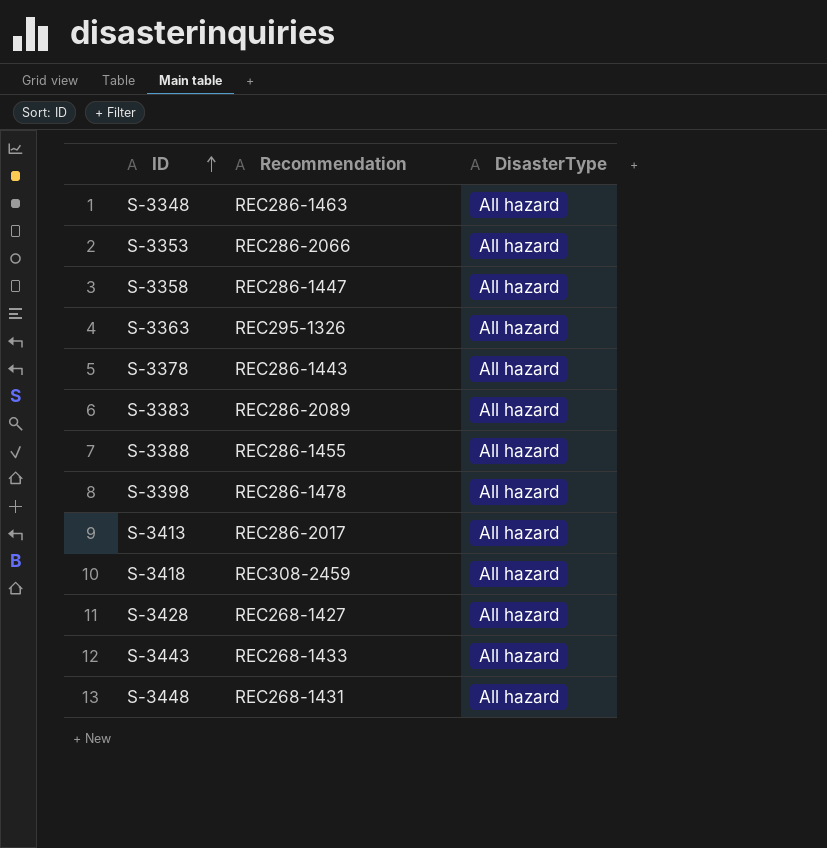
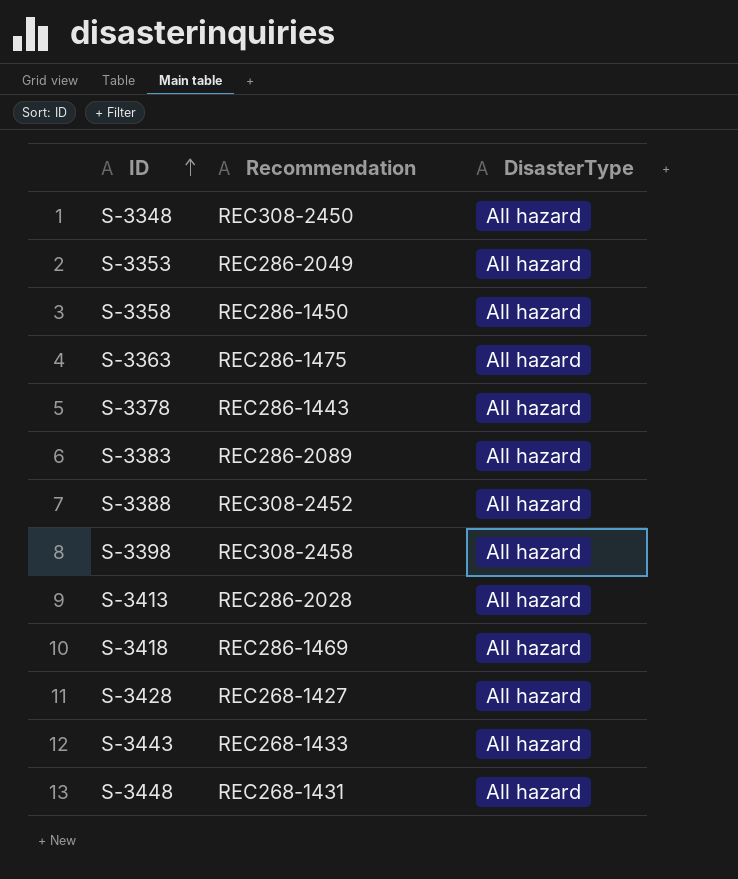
S-3348 | Recommendation: REC286-1463 -> REC308-2450
S-3353 | Recommendation: REC286-2066 -> REC286-2049
S-3358 | Recommendation: REC286-1447 -> REC286-1450
S-3363 | Recommendation: REC295-1326 -> REC286-1475
S-3388 | Recommendation: REC286-1455 -> REC308-2452
S-3398 | Recommendation: REC286-1478 -> REC308-2458
S-3413 | Recommendation: REC286-2017 -> REC286-2028
S-3418 | Recommendation: REC308-2459 -> REC286-1469

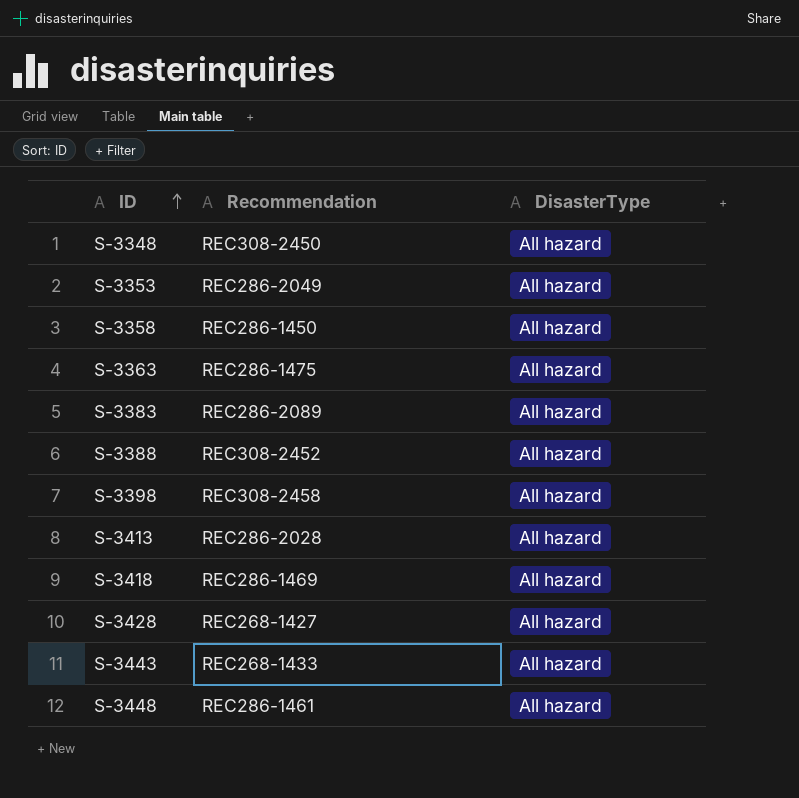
row S-3378: REC286-1443 | All hazard -> none
S-3448 | Recommendation: REC268-1431 -> REC286-1461

